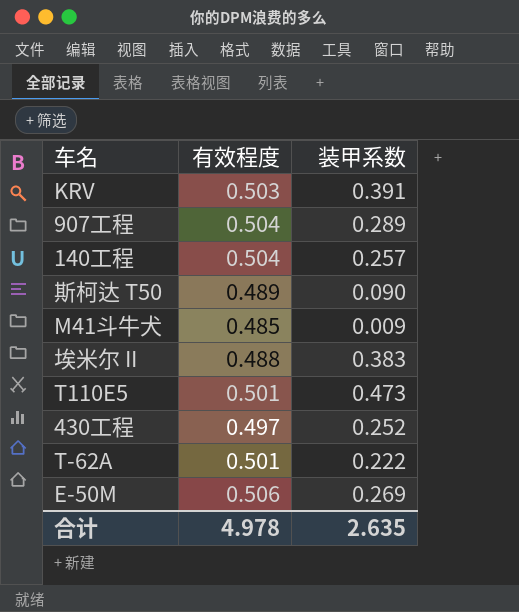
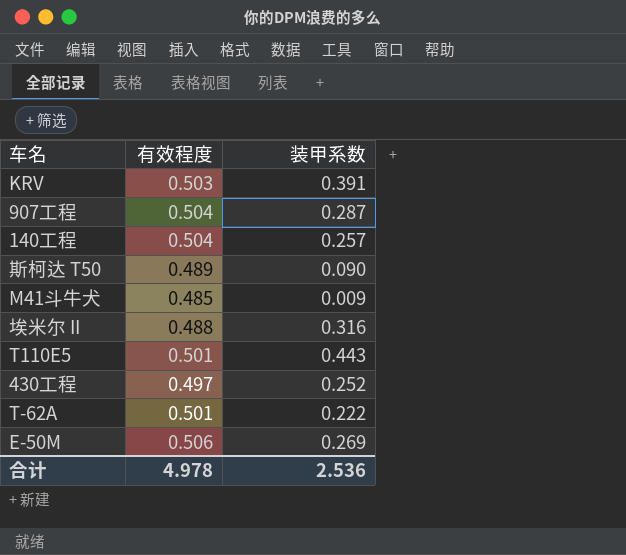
907工程 | 装甲系数: 0.289 -> 0.287
埃米尔 II | 装甲系数: 0.383 -> 0.316
T110E5 | 装甲系数: 0.473 -> 0.443
合计 | 装甲系数: 2.635 -> 2.536

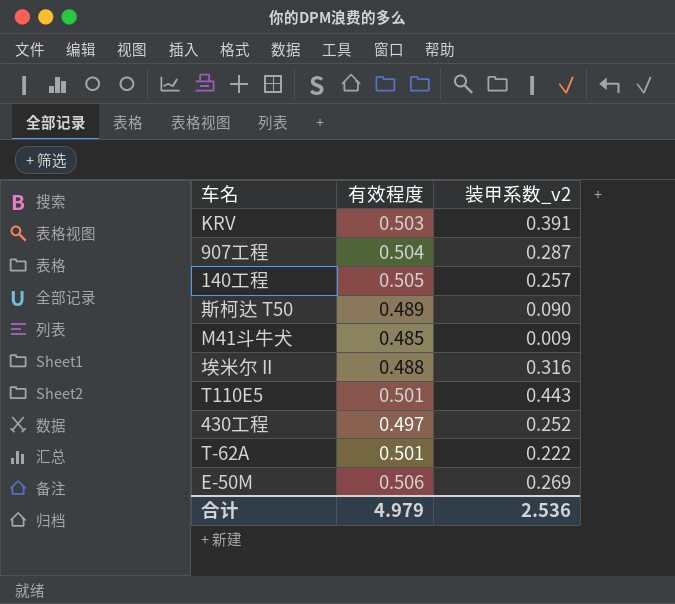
column name: 装甲系数 -> 装甲系数_v2
140工程 | 有效程度: 0.504 -> 0.505
合计 | 有效程度: 4.978 -> 4.979

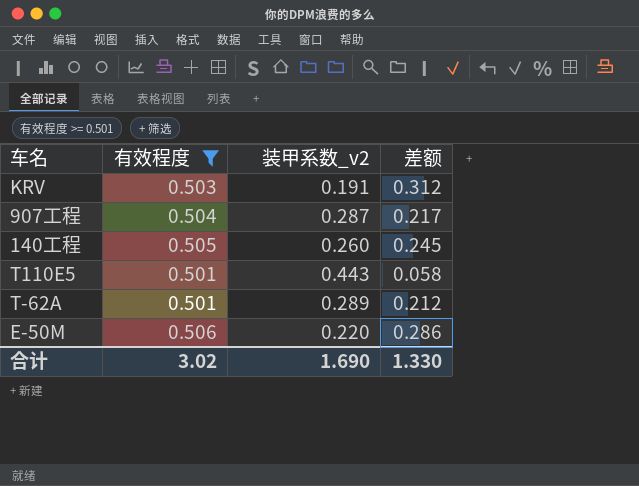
filter: none -> 有效程度 >= 0.501
column 差额 | formula: none -> [有效程度] - [装甲系数_v2]
KRV | 装甲系数_v2: 0.391 -> 0.191
140工程 | 装甲系数_v2: 0.257 -> 0.260
T-62A | 装甲系数_v2: 0.222 -> 0.289
E-50M | 装甲系数_v2: 0.269 -> 0.220
合计 | 有效程度: 4.979 -> 3.02
合计 | 装甲系数_v2: 2.536 -> 1.690

